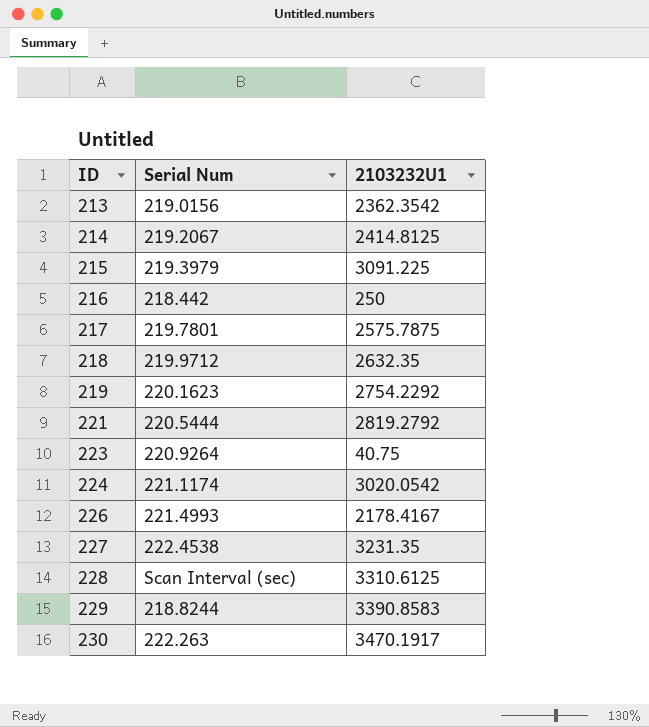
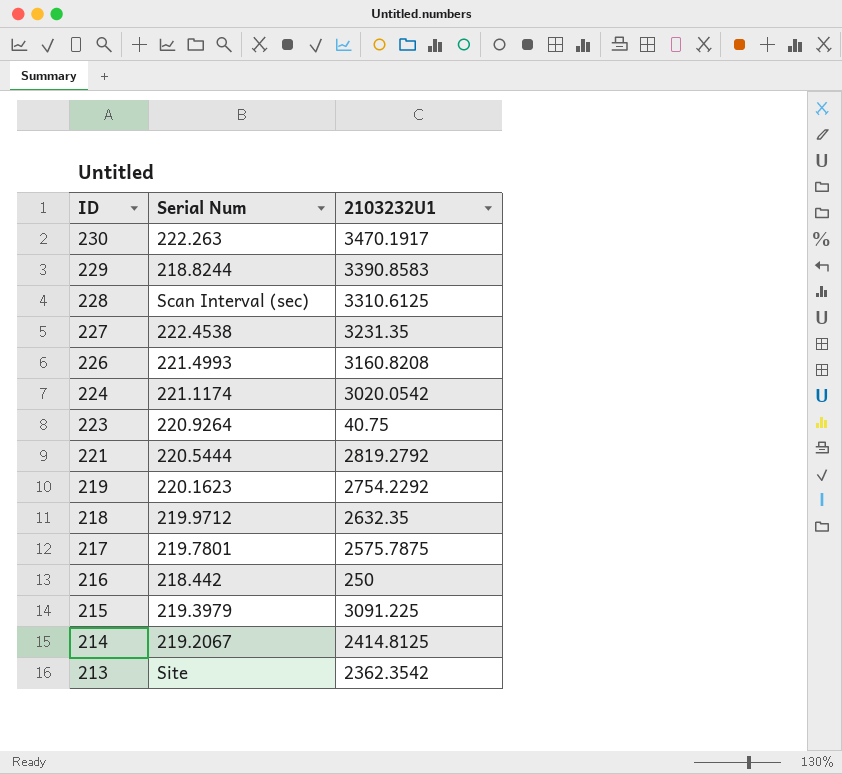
row order: ID ascending -> ID descending
226 | 2103232U1: 2178.4167 -> 3160.8208
213 | Serial Num: 219.0156 -> Site

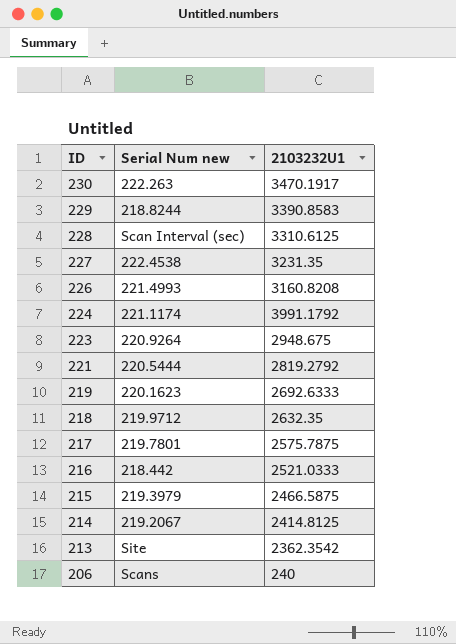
column name: Serial Num -> Serial Num new
224 | 2103232U1: 3020.0542 -> 3991.1792
223 | 2103232U1: 40.75 -> 2948.675
219 | 2103232U1: 2754.2292 -> 2692.6333
216 | 2103232U1: 250 -> 2521.0333
215 | 2103232U1: 3091.225 -> 2466.5875
row 206: none -> Scans | 240

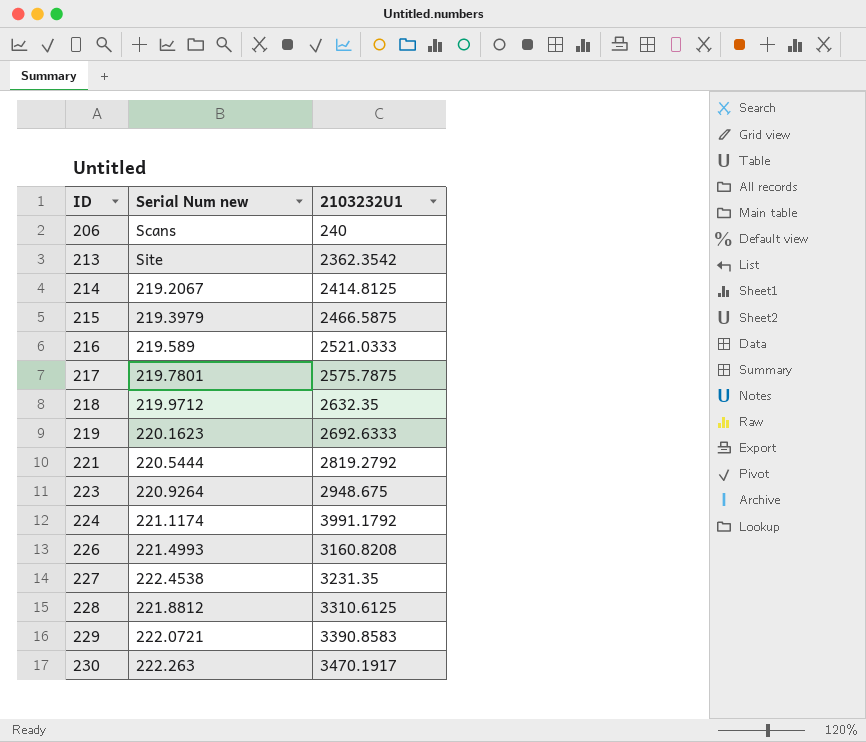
row order: ID descending -> ID ascending
216 | Serial Num new: 218.442 -> 219.589
228 | Serial Num new: Scan Interval (sec) -> 221.8812
229 | Serial Num new: 218.8244 -> 222.0721

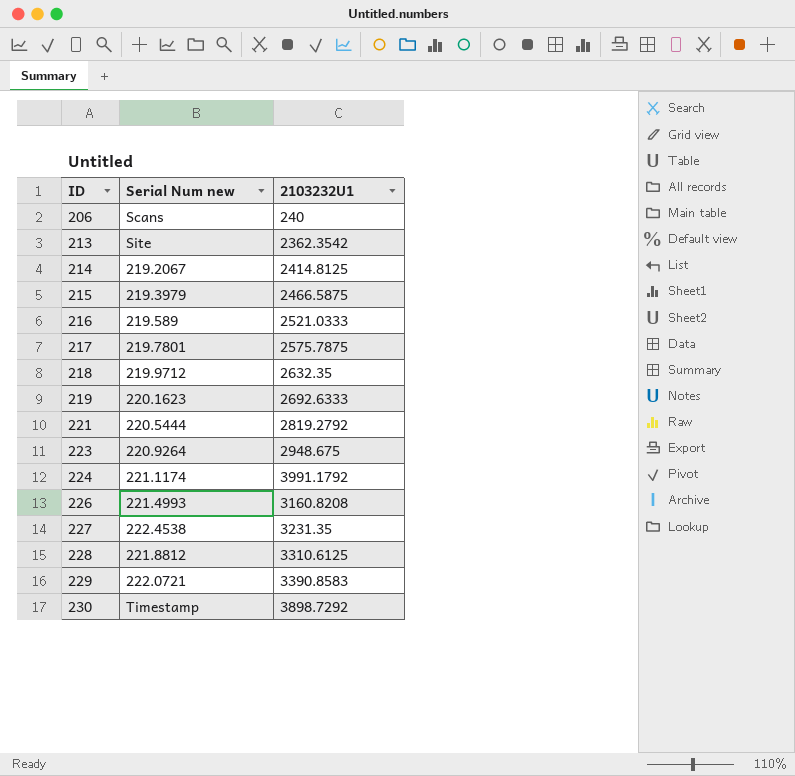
230 | Serial Num new: 222.263 -> Timestamp
230 | 2103232U1: 3470.1917 -> 3898.7292

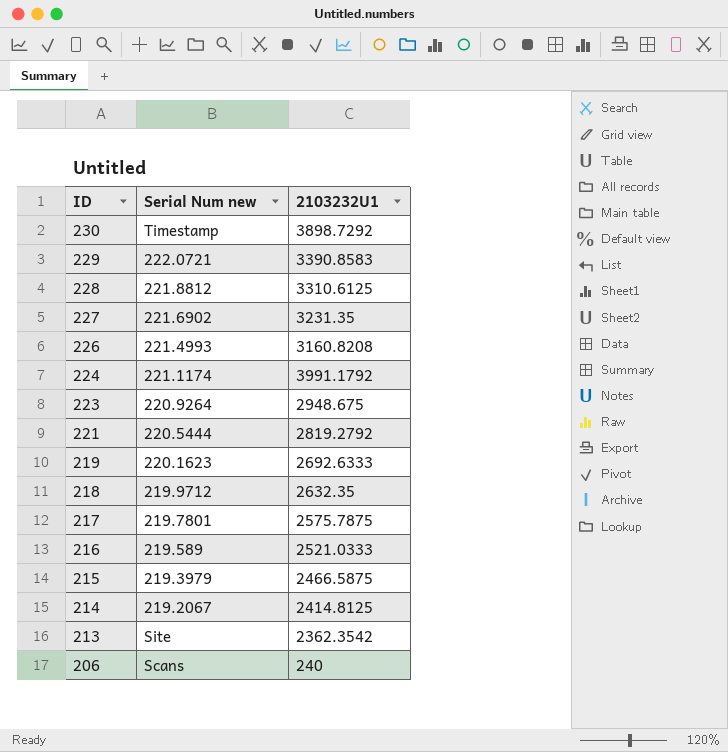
row order: ID ascending -> ID descending
227 | Serial Num new: 222.4538 -> 221.6902

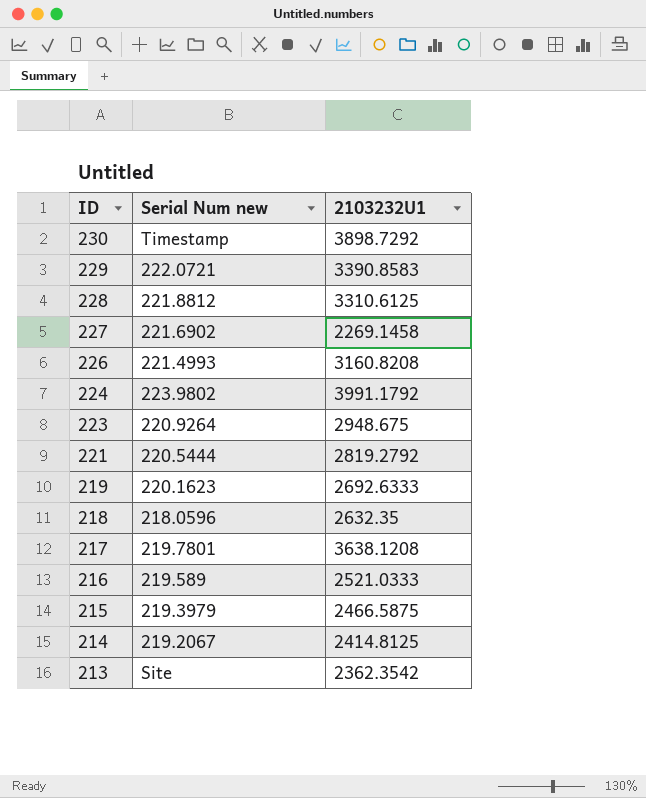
row 206: Scans | 240 -> none
227 | 2103232U1: 3231.35 -> 2269.1458
224 | Serial Num new: 221.1174 -> 223.9802
218 | Serial Num new: 219.9712 -> 218.0596
217 | 2103232U1: 2575.7875 -> 3638.1208

